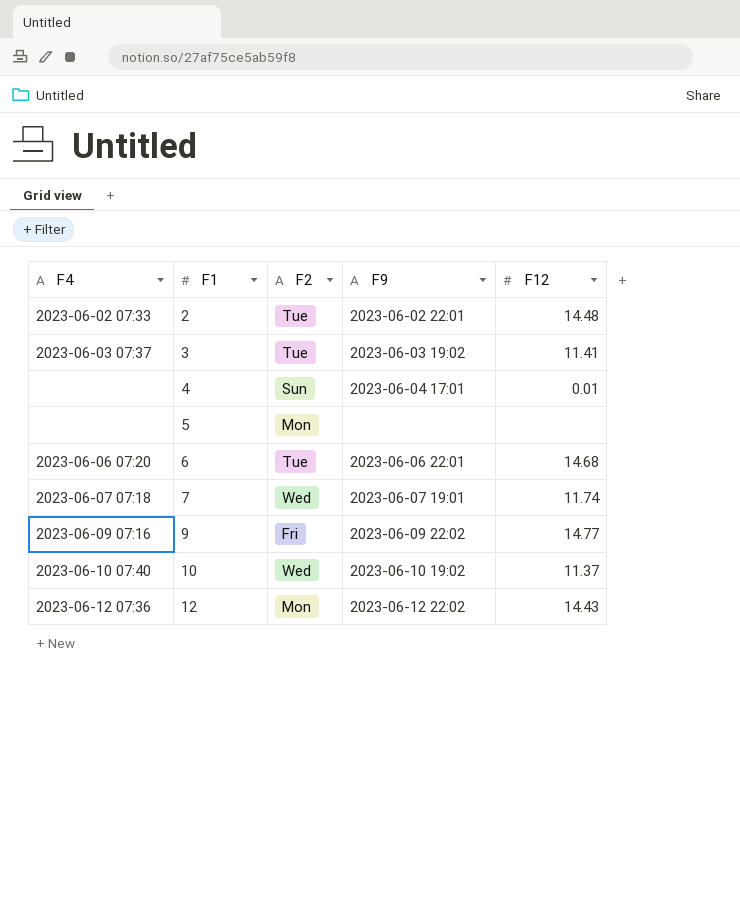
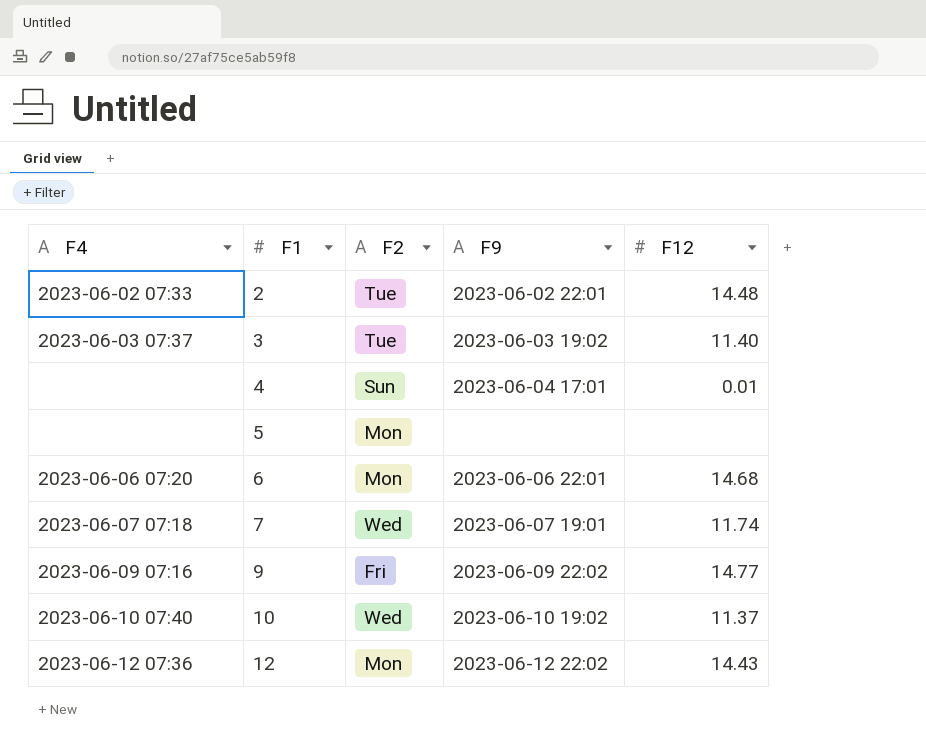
3 | F12: 11.41 -> 11.40
6 | F2: Tue -> Mon

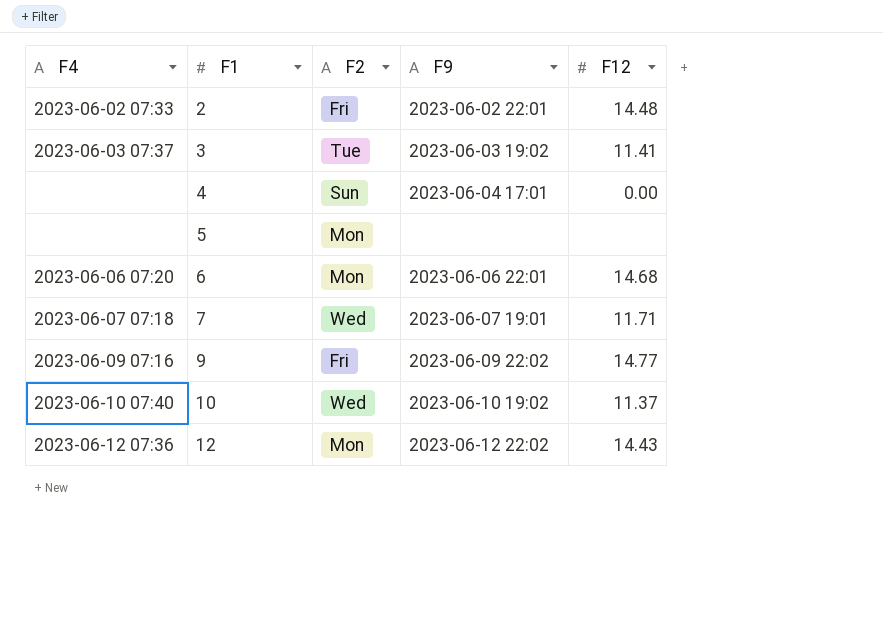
2 | F2: Tue -> Fri
3 | F12: 11.40 -> 11.41
4 | F12: 0.01 -> 0.00
7 | F12: 11.74 -> 11.71

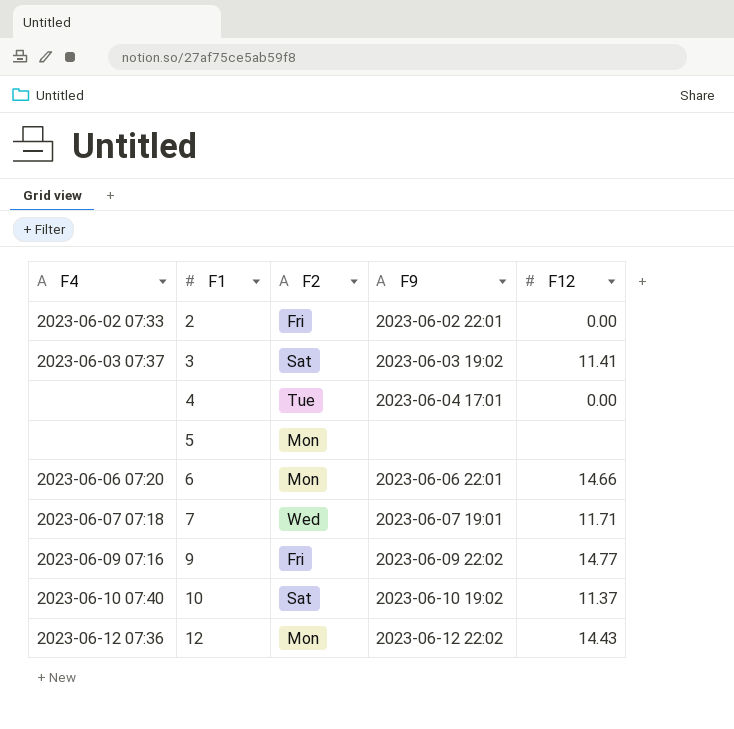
2 | F12: 14.48 -> 0.00
3 | F2: Tue -> Sat
4 | F2: Sun -> Tue
6 | F12: 14.68 -> 14.66
10 | F2: Wed -> Sat

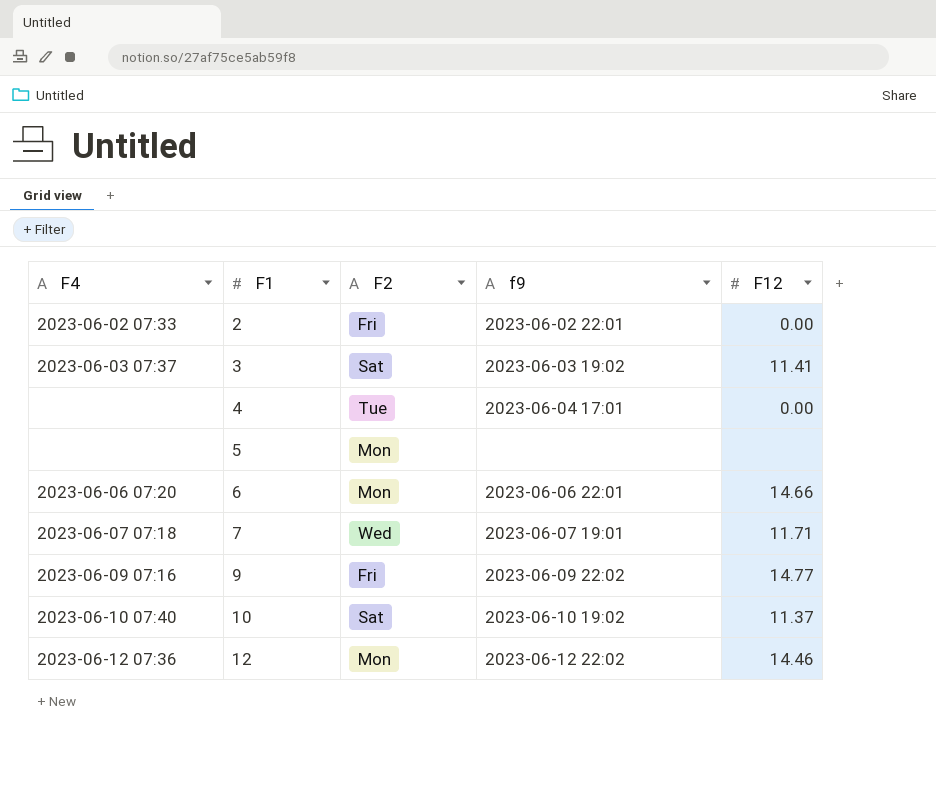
column name: F9 -> f9
12 | F12: 14.43 -> 14.46

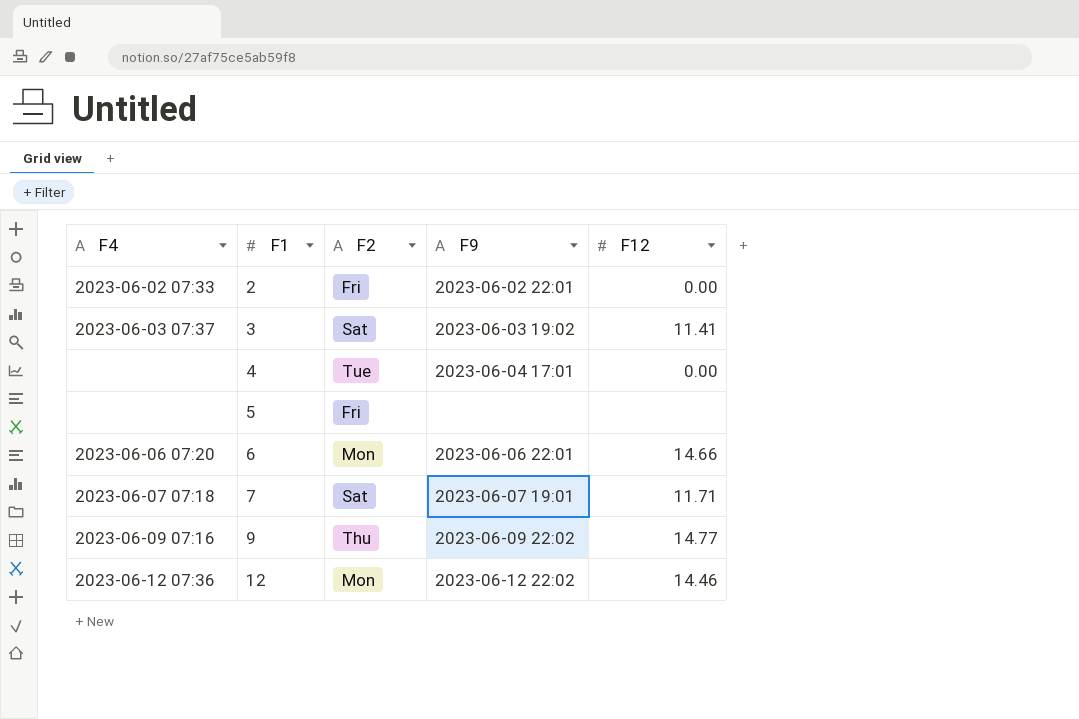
column name: f9 -> F9
row 10: 2023-06-10 07:40 | Sat | 2023-06-10 19:02 | 11.37 -> none
5 | F2: Mon -> Fri
7 | F2: Wed -> Sat
9 | F2: Fri -> Thu

